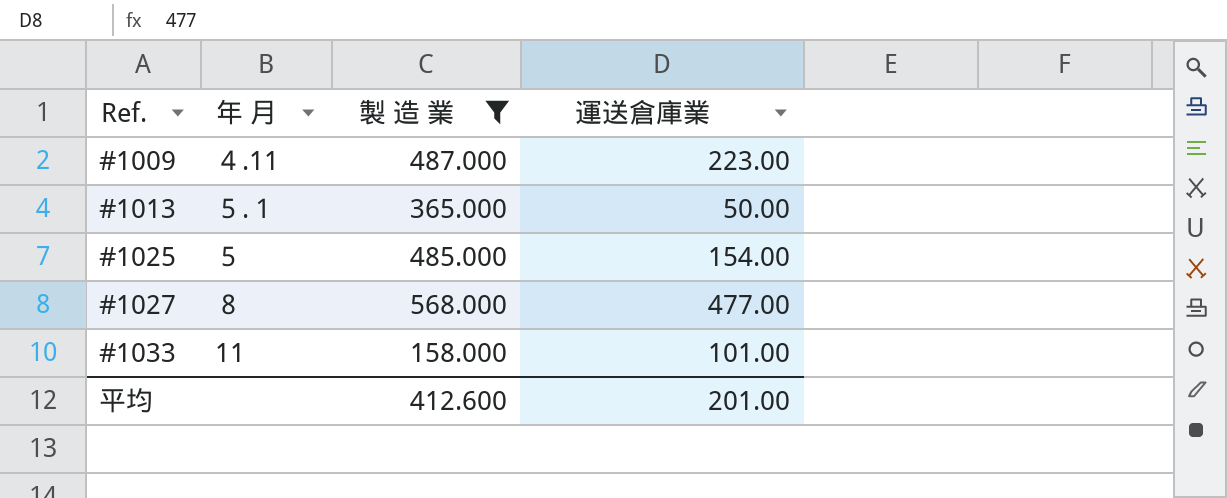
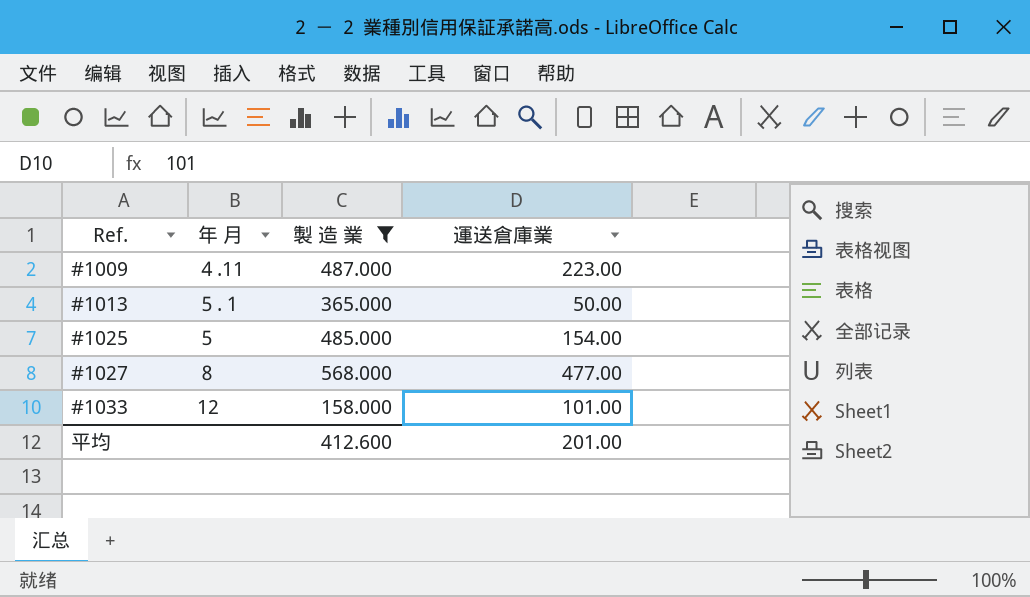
#1033 | 年 月: 11 -> 12

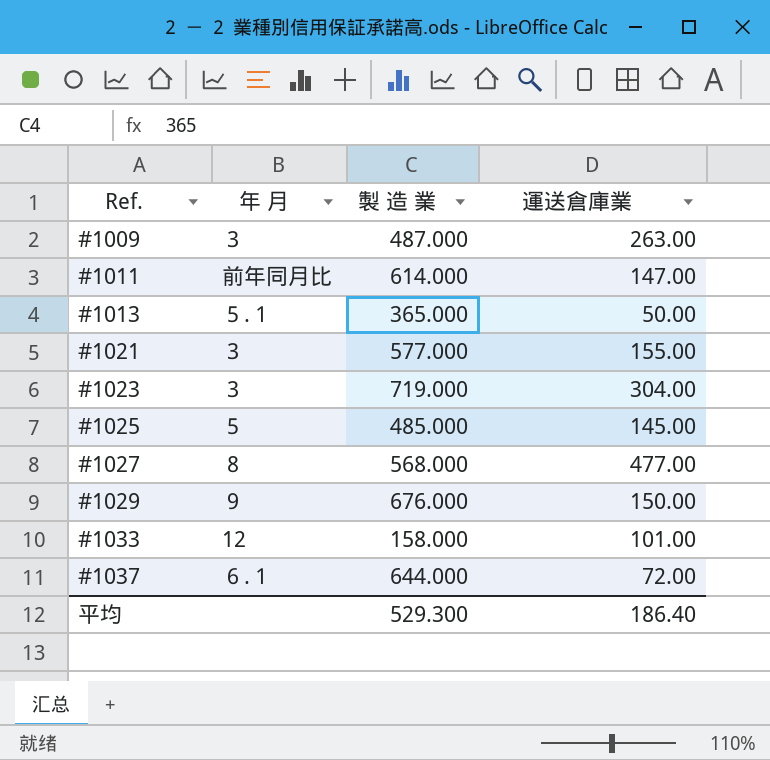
filter: 製 造 業 <= 568.000 -> none
#1009 | 年 月: ４.11 -> ３
#1009 | 運送倉庫業: 223.00 -> 263.00
#1025 | 運送倉庫業: 154.00 -> 145.00
平均 | 製 造 業: 412.600 -> 529.300
平均 | 運送倉庫業: 201.00 -> 186.40

